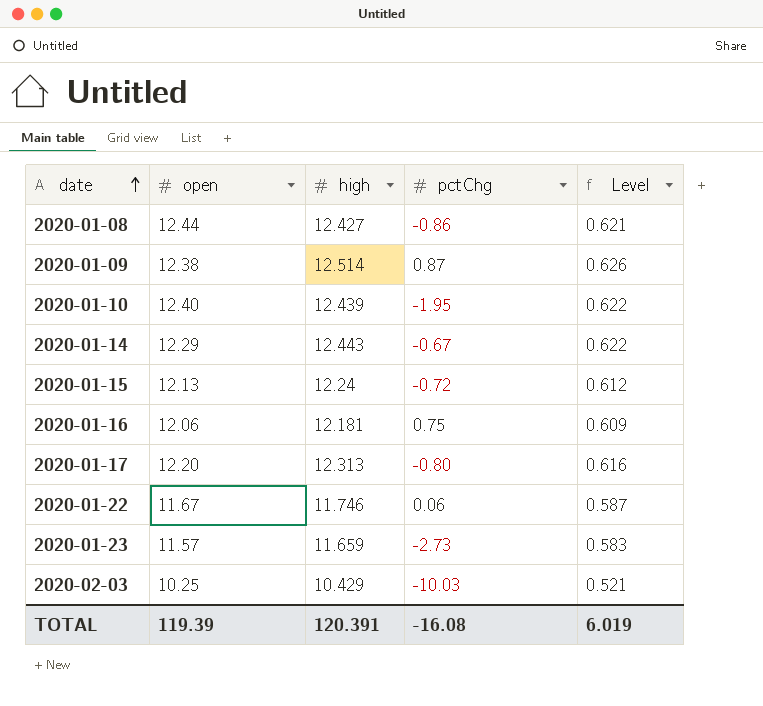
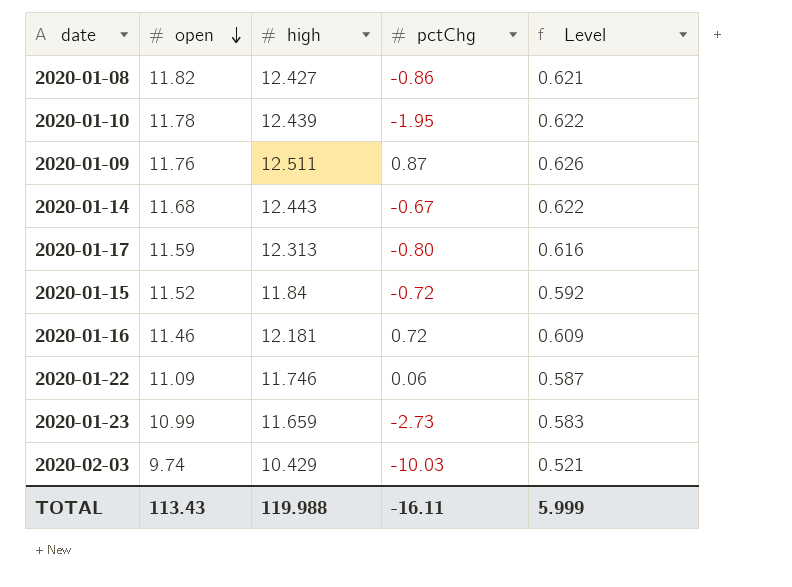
row order: date ascending -> open descending
2020-01-08 | open: 12.44 -> 11.82
2020-01-10 | open: 12.40 -> 11.78
2020-01-09 | open: 12.38 -> 11.76
2020-01-09 | high: 12.514 -> 12.511
2020-01-14 | open: 12.29 -> 11.68
2020-01-17 | open: 12.20 -> 11.59
2020-01-15 | open: 12.13 -> 11.52
2020-01-15 | high: 12.24 -> 11.84
2020-01-15 | Level: 0.612 -> 0.592
2020-01-16 | open: 12.06 -> 11.46
2020-01-16 | pctChg: 0.75 -> 0.72
2020-01-22 | open: 11.67 -> 11.09
2020-01-23 | open: 11.57 -> 10.99
2020-02-03 | open: 10.25 -> 9.74
TOTAL | open: 119.39 -> 113.43
TOTAL | high: 120.391 -> 119.988
TOTAL | pctChg: -16.08 -> -16.11
TOTAL | Level: 6.019 -> 5.999

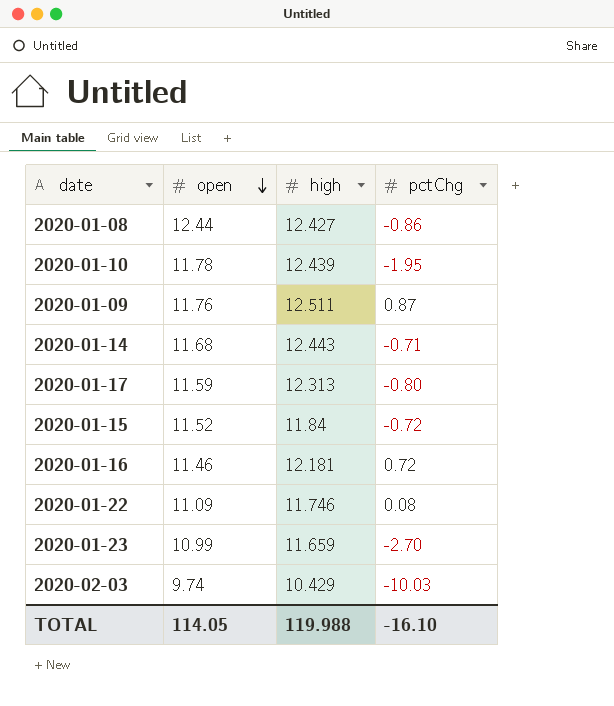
column Level | formula: [high] * 0.05 -> none
2020-01-08 | open: 11.82 -> 12.44
2020-01-14 | pctChg: -0.67 -> -0.71
2020-01-22 | pctChg: 0.06 -> 0.08
2020-01-23 | pctChg: -2.73 -> -2.70
TOTAL | open: 113.43 -> 114.05
TOTAL | pctChg: -16.11 -> -16.10

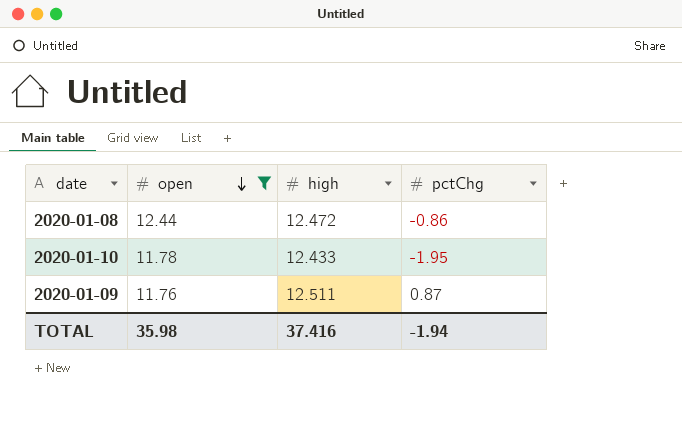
filter: none -> open >= 11.76
2020-01-08 | high: 12.427 -> 12.472
2020-01-10 | high: 12.439 -> 12.433
TOTAL | open: 114.05 -> 35.98
TOTAL | high: 119.988 -> 37.416
TOTAL | pctChg: -16.10 -> -1.94

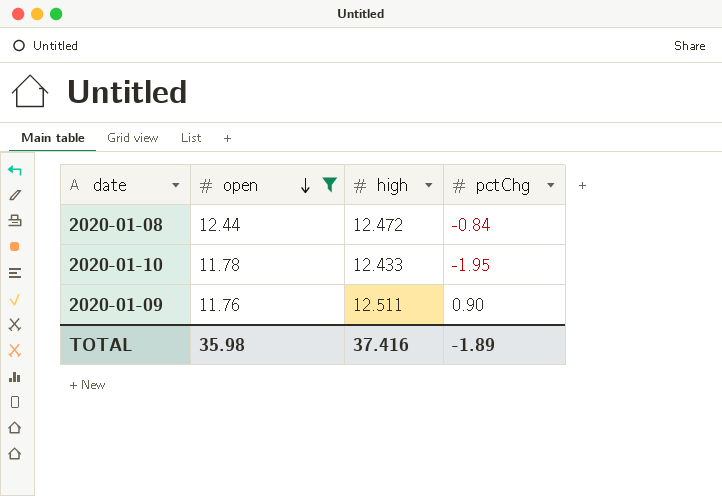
2020-01-08 | pctChg: -0.86 -> -0.84
2020-01-09 | pctChg: 0.87 -> 0.90
TOTAL | pctChg: -1.94 -> -1.89

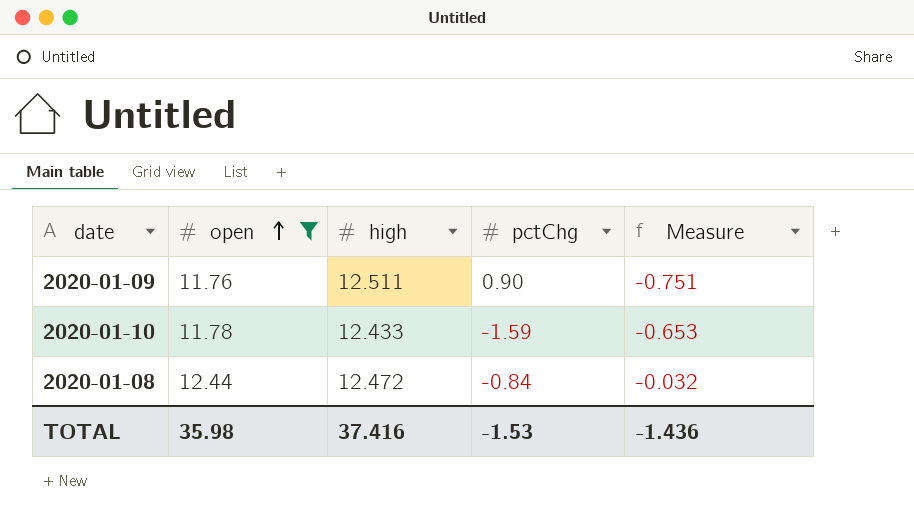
row order: open descending -> open ascending
column Measure | formula: none -> [open] - [high]
2020-01-10 | pctChg: -1.95 -> -1.59
TOTAL | pctChg: -1.89 -> -1.53

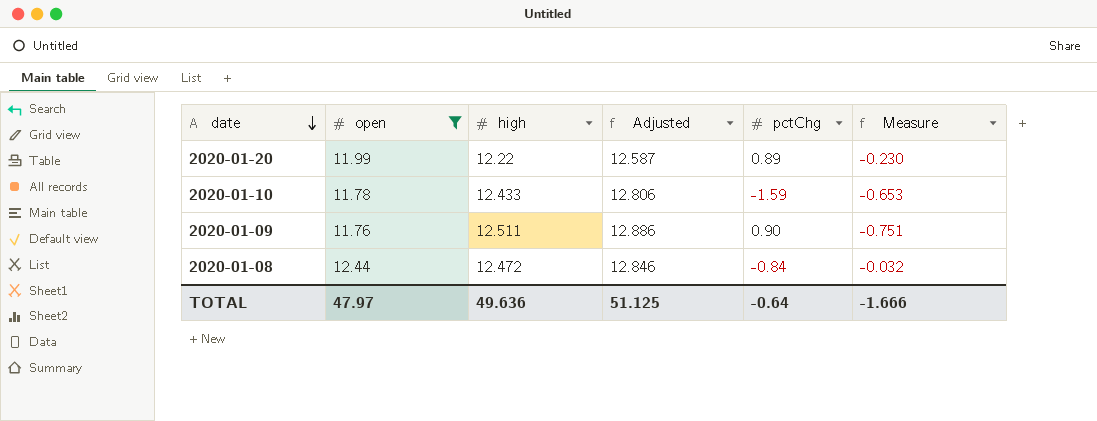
row order: open ascending -> date descending
column Adjusted | formula: none -> [high] * 1.03
row 2020-01-20: none -> 11.99 | 12.22 | 12.587 | 0.89 | -0.230
TOTAL | open: 35.98 -> 47.97
TOTAL | high: 37.416 -> 49.636
TOTAL | pctChg: -1.53 -> -0.64
TOTAL | Measure: -1.436 -> -1.666

